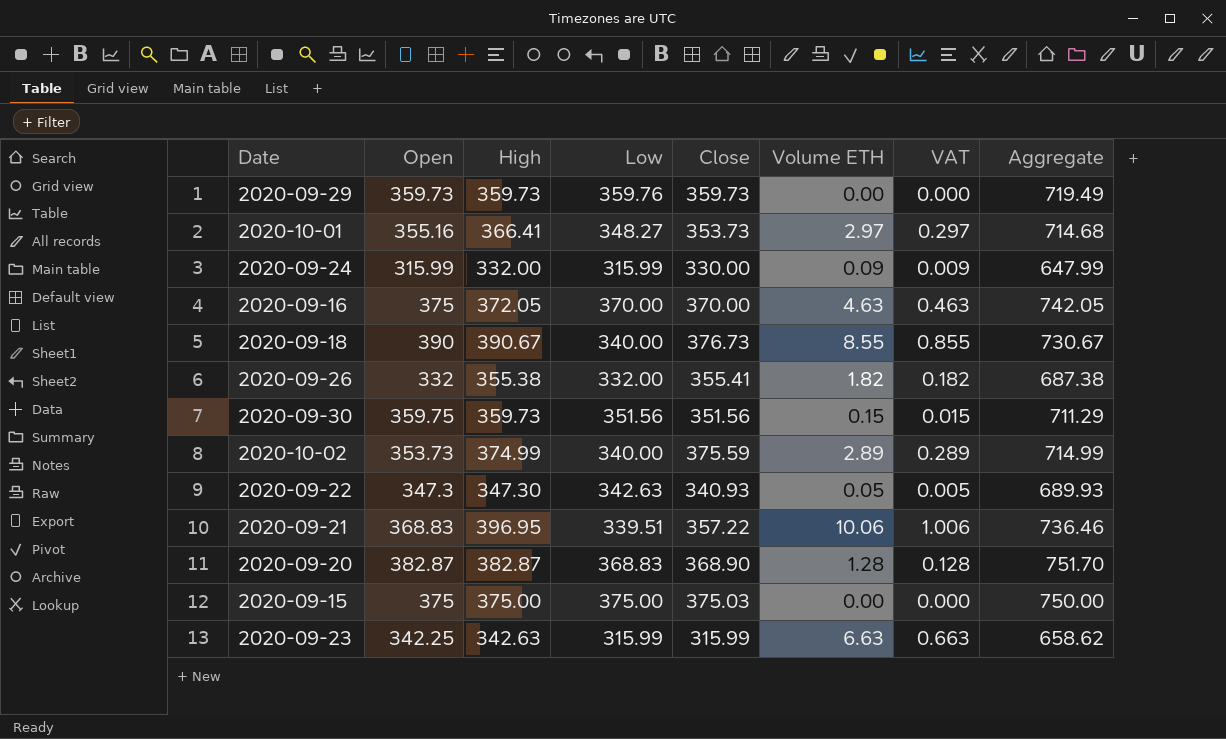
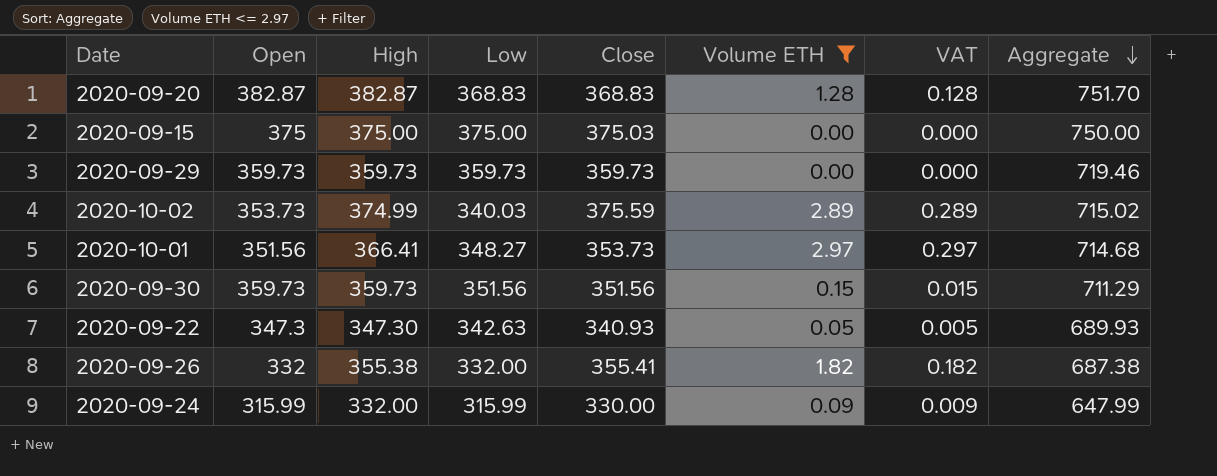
filter: none -> Volume ETH <= 2.97
row order: none -> Aggregate descending
2020-09-20 | Close: 368.90 -> 368.83
2020-09-29 | Low: 359.76 -> 359.73
2020-09-29 | Aggregate: 719.49 -> 719.46
2020-10-02 | Low: 340.00 -> 340.03
2020-10-02 | Aggregate: 714.99 -> 715.02
2020-10-01 | Open: 355.16 -> 351.56
2020-09-30 | Open: 359.75 -> 359.73

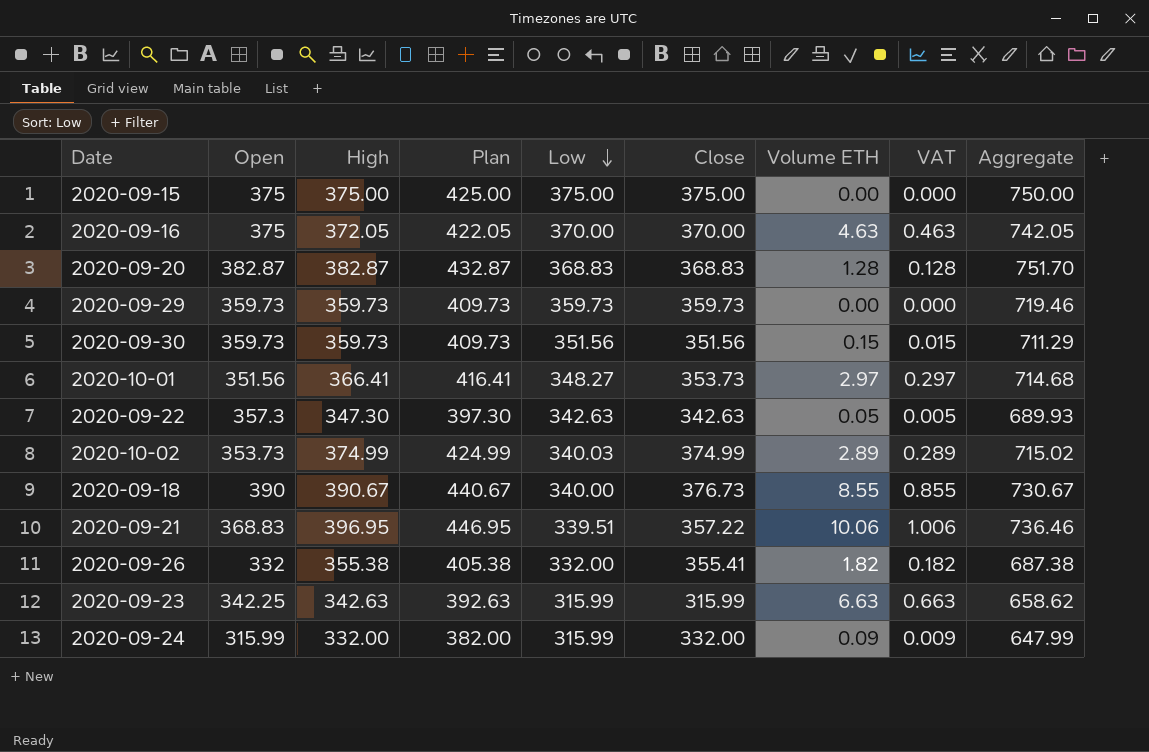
filter: Volume ETH <= 2.97 -> none
row order: Aggregate descending -> Low descending
column Plan | formula: none -> [High] + 50
2020-09-15 | Close: 375.03 -> 375.00
2020-09-22 | Open: 347.3 -> 357.3
2020-09-22 | Close: 340.93 -> 342.63
2020-10-02 | Close: 375.59 -> 374.99
2020-09-24 | Close: 330.00 -> 332.00

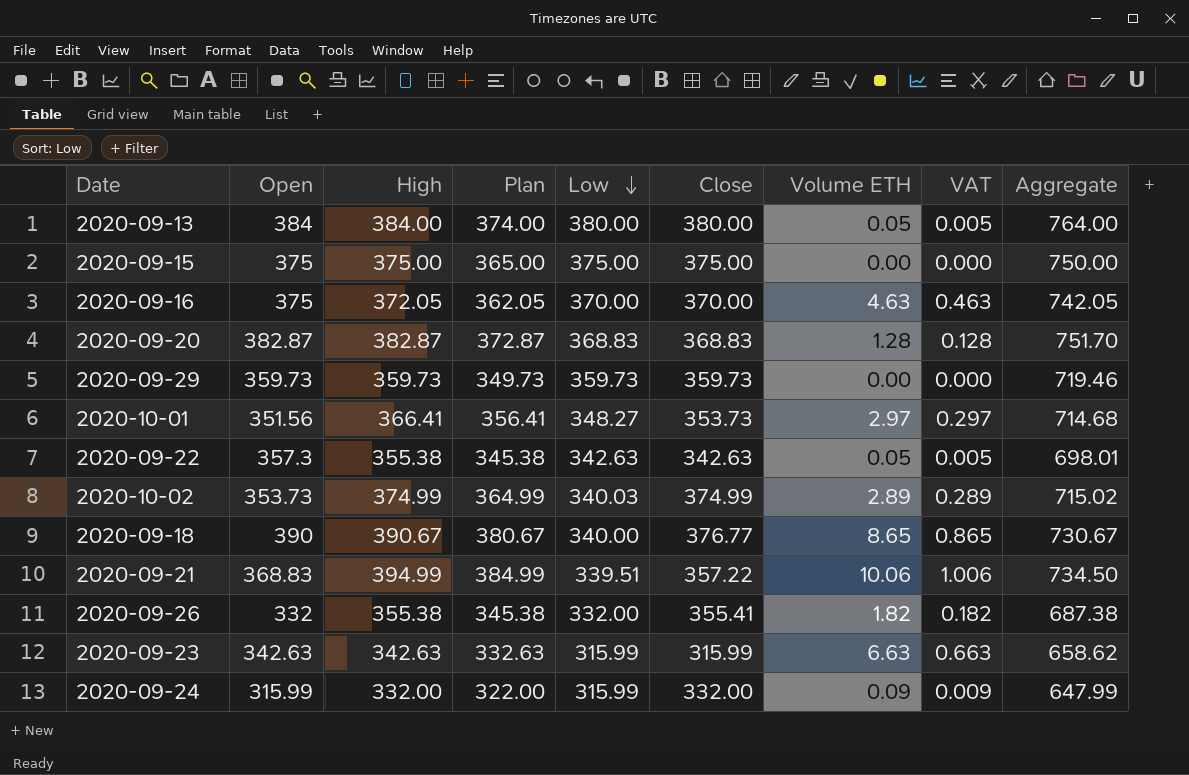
column Plan | formula: [High] + 50 -> [High] - 10
row 2020-09-30: 359.73 | 359.73 | 409.73 | 351.56 | 351.56 | 0.15 | 0.015 | 711.29 -> none
row 2020-09-13: none -> 384 | 384.00 | 374.00 | 380.00 | 380.00 | 0.05 | 0.005 | 764.00
2020-09-22 | High: 347.30 -> 355.38
2020-09-22 | Aggregate: 689.93 -> 698.01
2020-09-18 | Close: 376.73 -> 376.77
2020-09-18 | Volume ETH: 8.55 -> 8.65
2020-09-18 | VAT: 0.855 -> 0.865
2020-09-21 | High: 396.95 -> 394.99
2020-09-21 | Aggregate: 736.46 -> 734.50
2020-09-23 | Open: 342.25 -> 342.63

